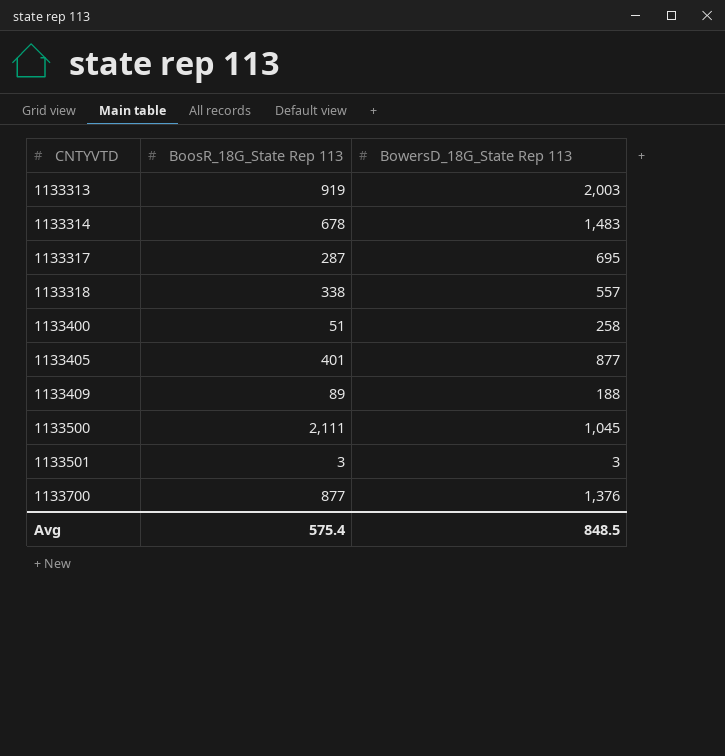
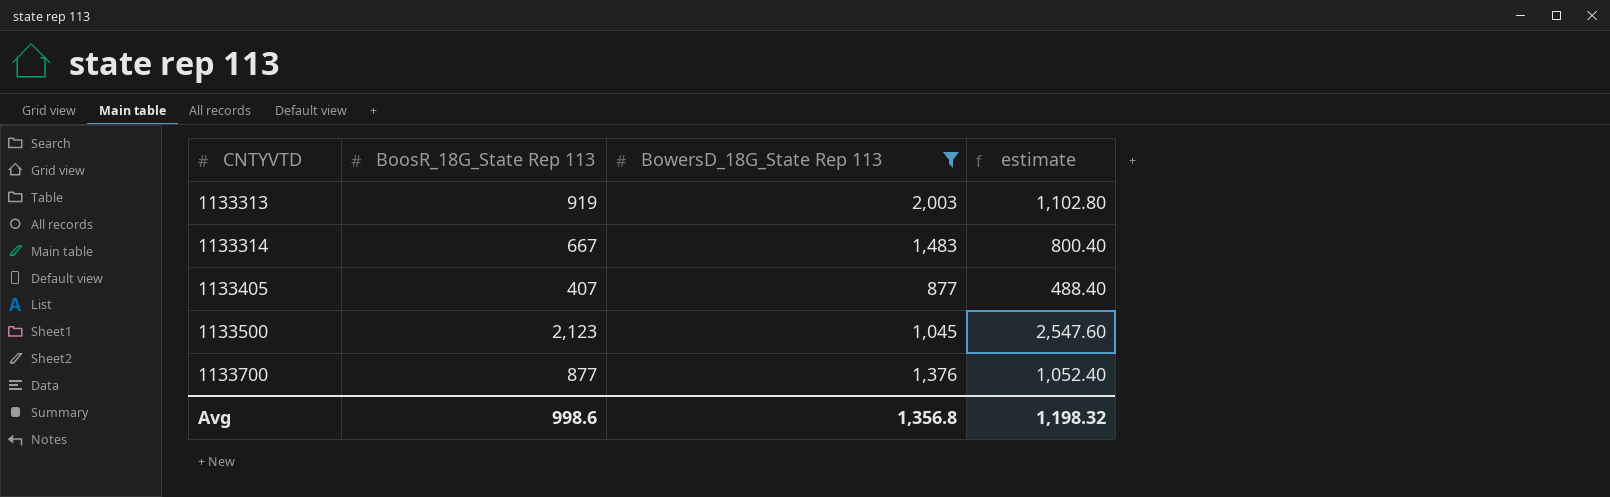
filter: none -> BowersD_18G_State Rep 113 >= 877
column estimate | formula: none -> [BoosR_18G_State Rep 113] * 1.2
1133314 | BoosR_18G_State Rep 113: 678 -> 667
1133405 | BoosR_18G_State Rep 113: 401 -> 407
1133500 | BoosR_18G_State Rep 113: 2,111 -> 2,123
Avg | BoosR_18G_State Rep 113: 575.4 -> 998.6
Avg | BowersD_18G_State Rep 113: 848.5 -> 1,356.8

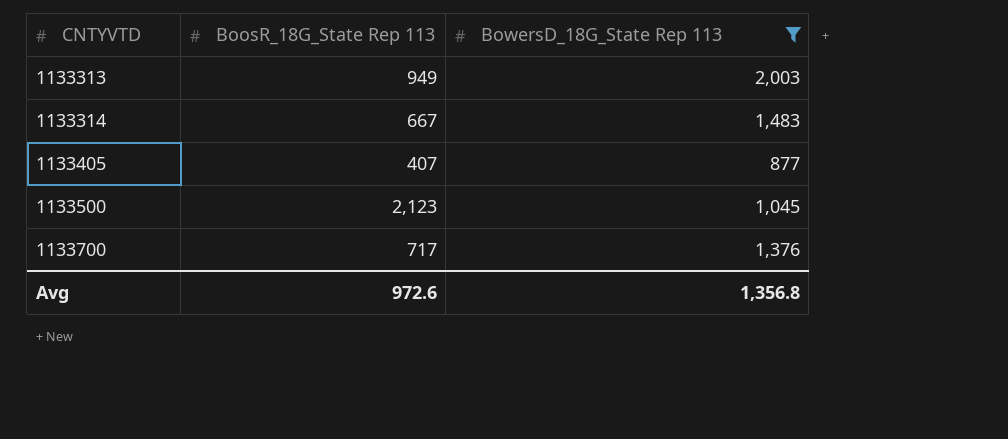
column estimate | formula: [BoosR_18G_State Rep 113] * 1.2 -> none
1133313 | BoosR_18G_State Rep 113: 919 -> 949
1133700 | BoosR_18G_State Rep 113: 877 -> 717
Avg | BoosR_18G_State Rep 113: 998.6 -> 972.6

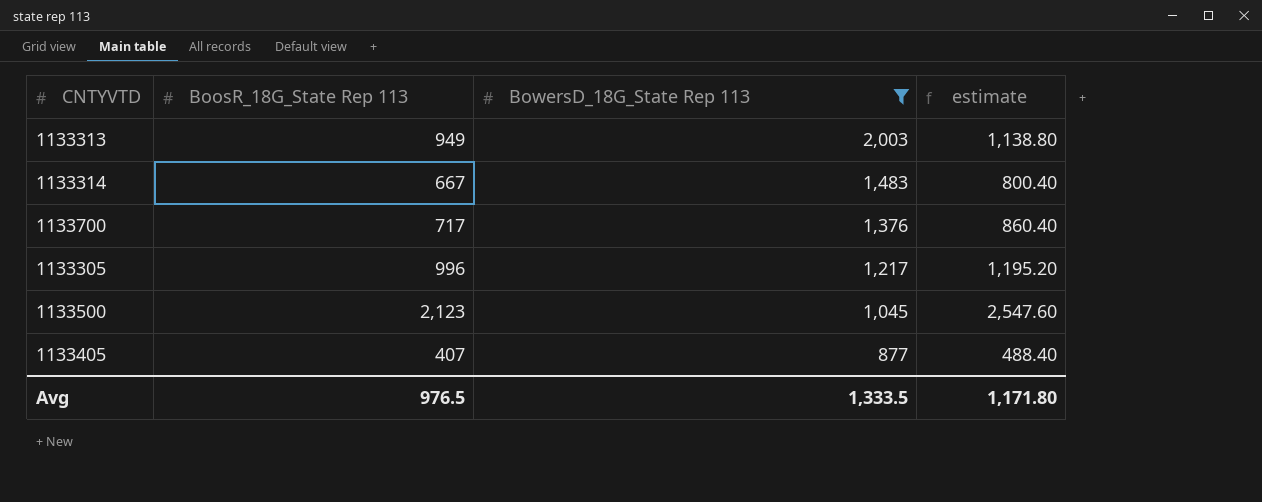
row order: CNTYVTD ascending -> BowersD_18G_State Rep 113 descending
column estimate | formula: none -> [BoosR_18G_State Rep 113] * 1.2
row 1133305: none -> 996 | 1,217 | 1,195.20
Avg | BoosR_18G_State Rep 113: 972.6 -> 976.5
Avg | BowersD_18G_State Rep 113: 1,356.8 -> 1,333.5

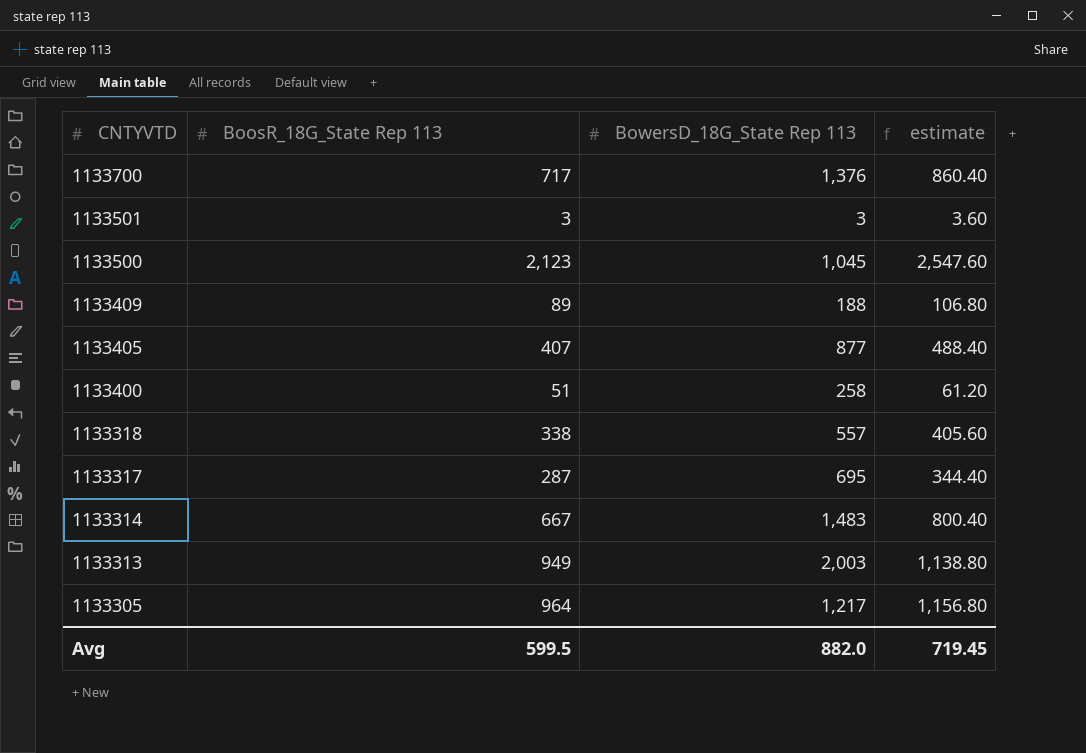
filter: BowersD_18G_State Rep 113 >= 877 -> none
row order: BowersD_18G_State Rep 113 descending -> CNTYVTD descending
1133305 | BoosR_18G_State Rep 113: 996 -> 964
1133305 | estimate: 1,195.20 -> 1,156.80
Avg | BoosR_18G_State Rep 113: 976.5 -> 599.5
Avg | BowersD_18G_State Rep 113: 1,333.5 -> 882.0
Avg | estimate: 1,171.80 -> 719.45

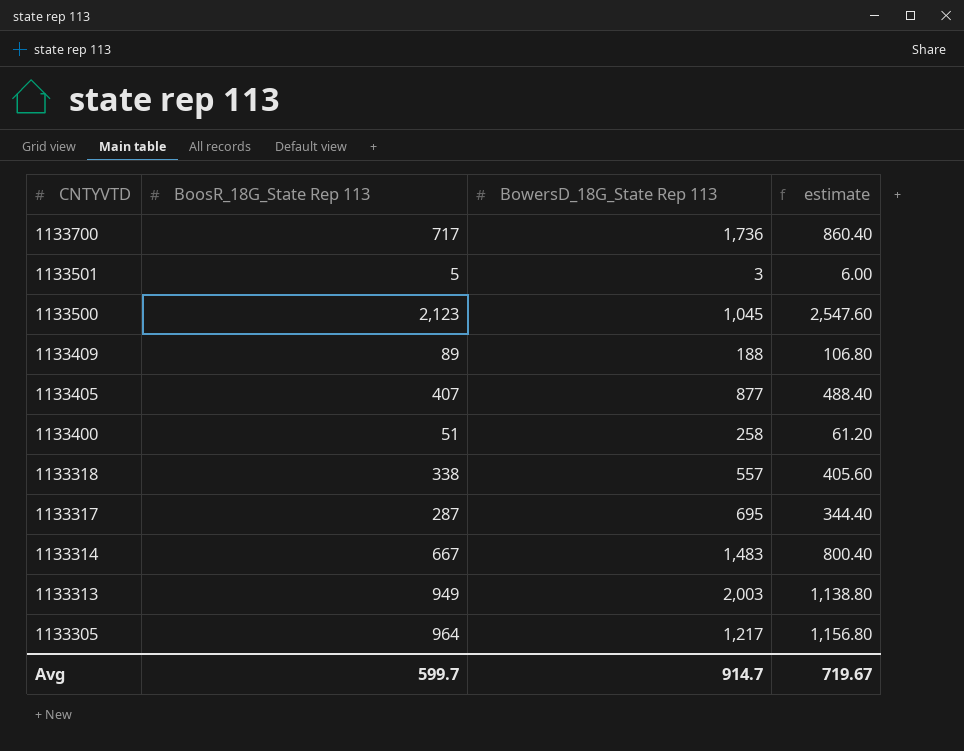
1133700 | BowersD_18G_State Rep 113: 1,376 -> 1,736
1133501 | BoosR_18G_State Rep 113: 3 -> 5
1133501 | estimate: 3.60 -> 6.00
Avg | BoosR_18G_State Rep 113: 599.5 -> 599.7
Avg | BowersD_18G_State Rep 113: 882.0 -> 914.7
Avg | estimate: 719.45 -> 719.67

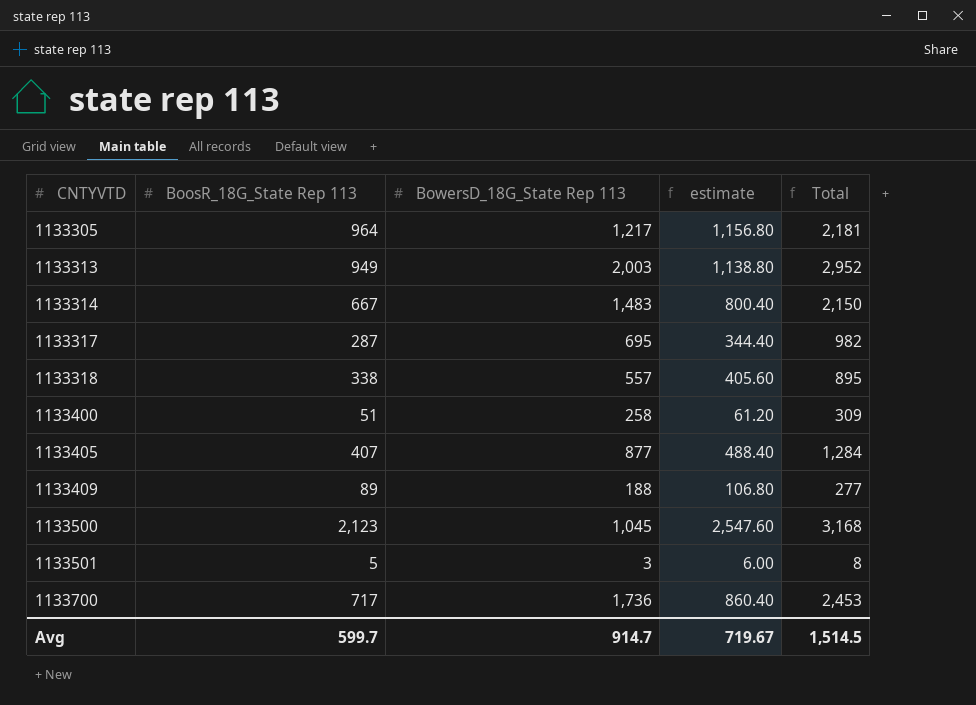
row order: CNTYVTD descending -> CNTYVTD ascending
column Total | formula: none -> [BoosR_18G_State Rep 113] + [BowersD_18G_State Rep 113]

